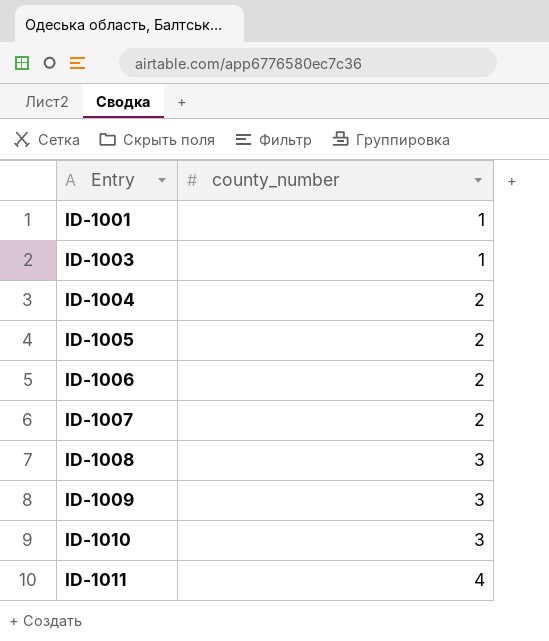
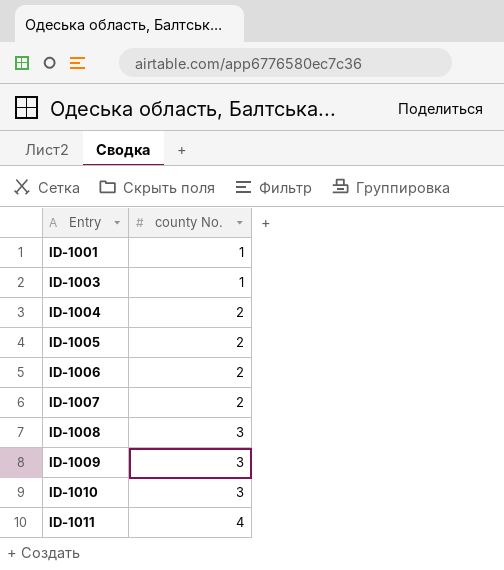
column name: county_number -> county No.

